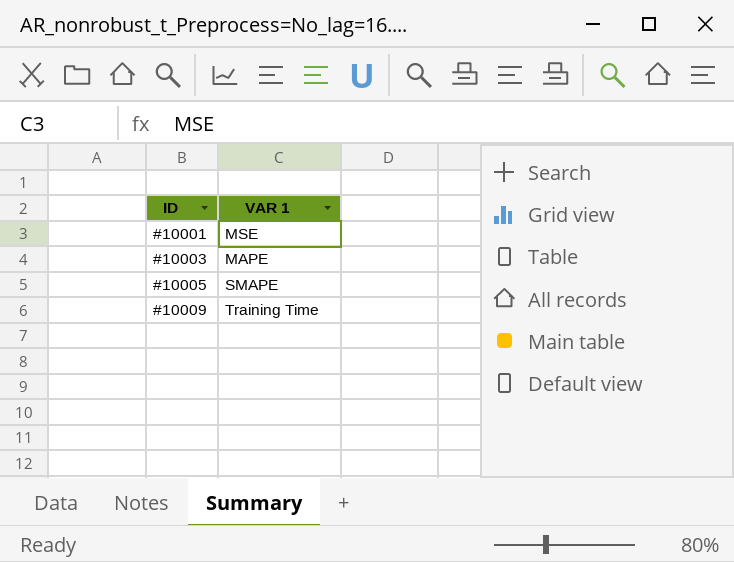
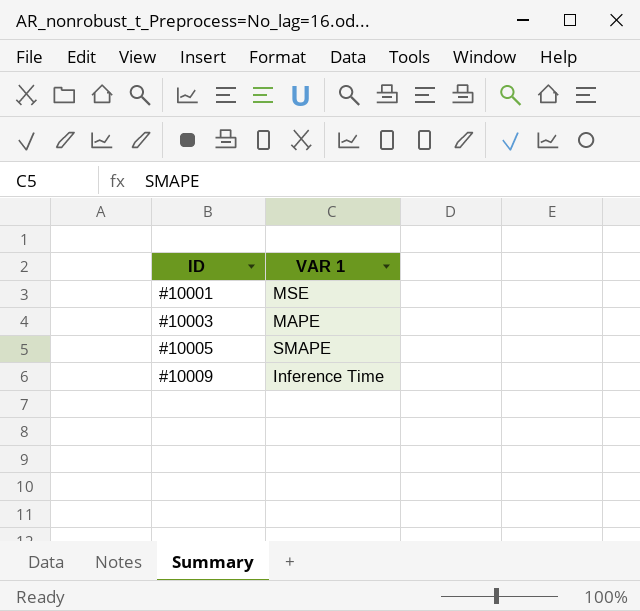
#10009 | VAR 1: Training Time -> Inference Time

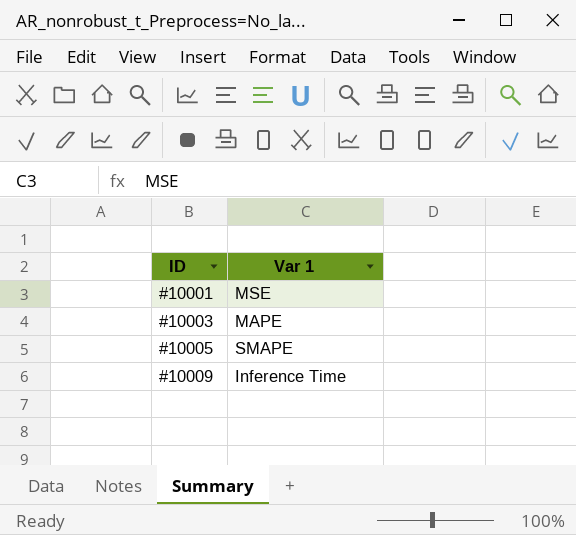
column name: VAR 1 -> Var 1

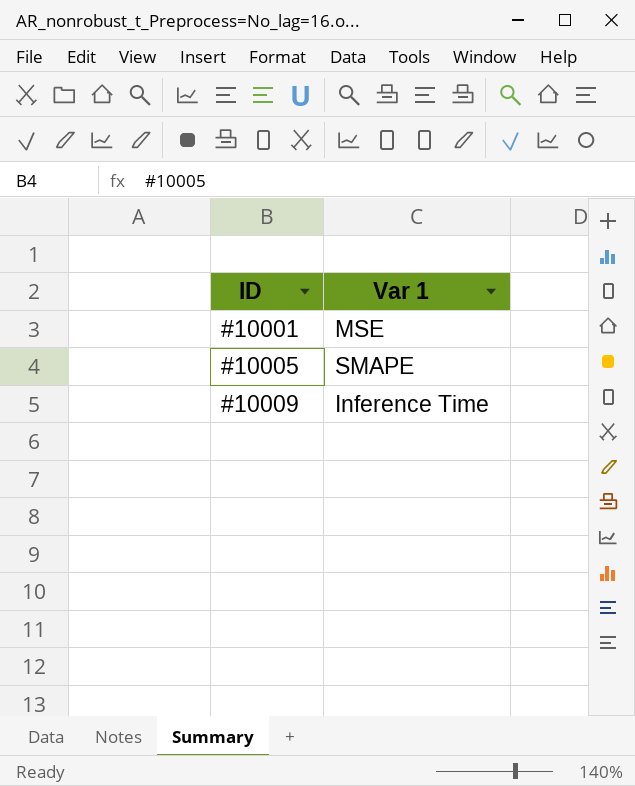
row #10003: MAPE -> none

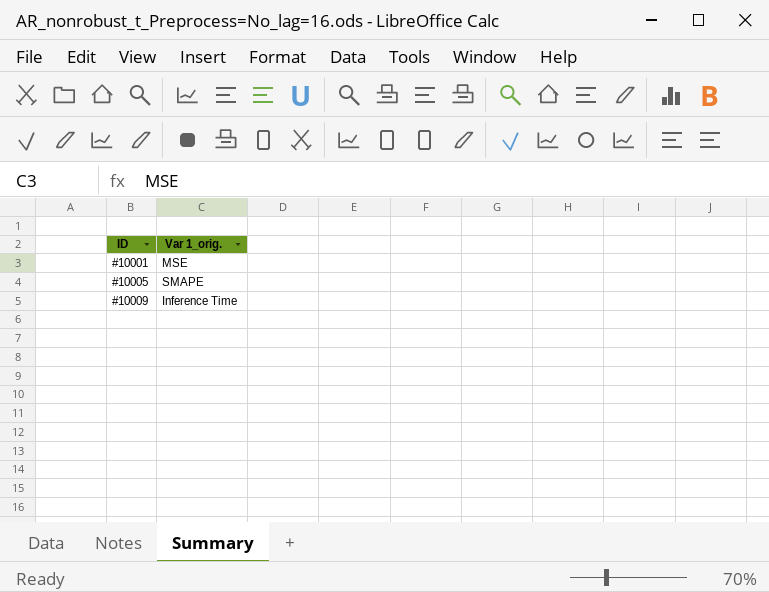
column name: Var 1 -> Var 1_orig.

